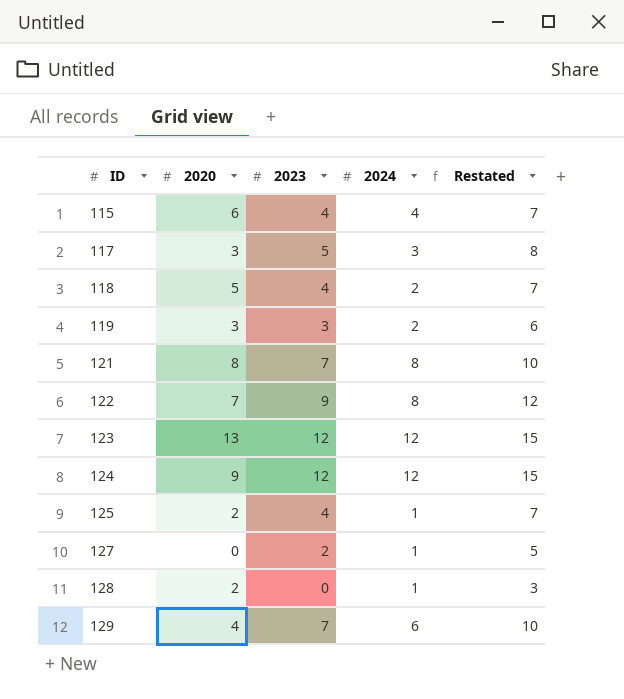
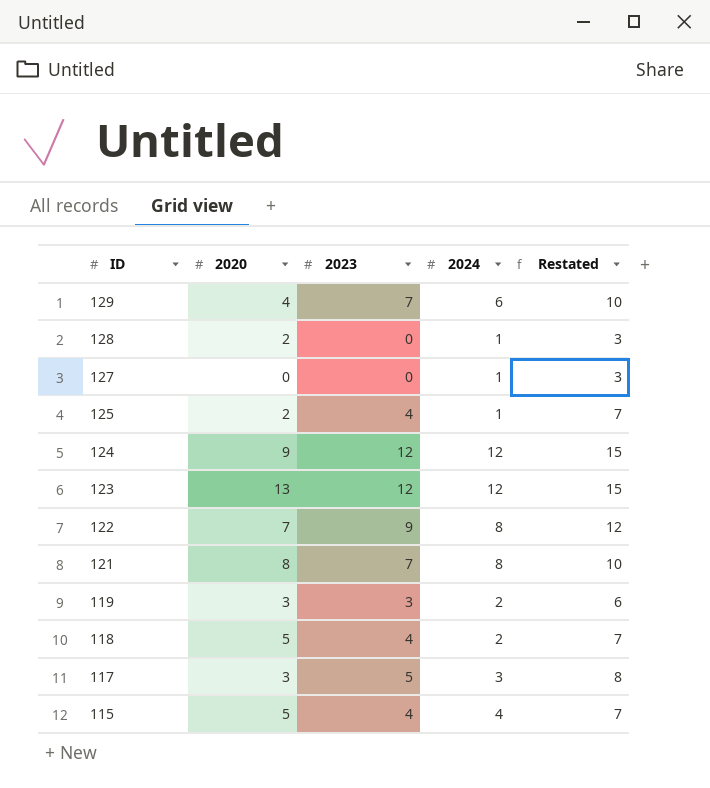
row order: ID ascending -> ID descending
127 | 2023: 2 -> 0
127 | Restated: 5 -> 3
115 | 2020: 6 -> 5

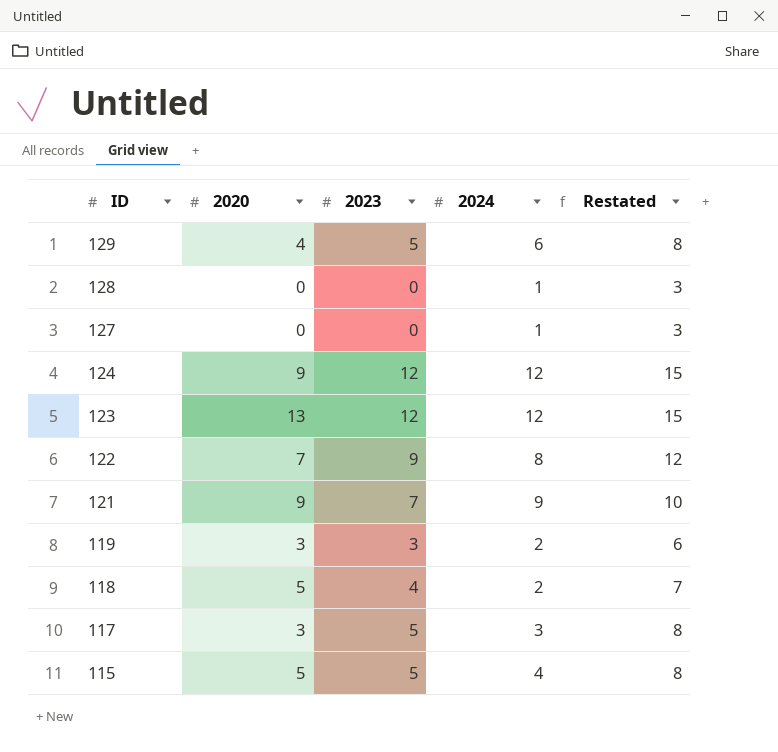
row 125: 2 | 4 | 1 | 7 -> none
129 | 2023: 7 -> 5
129 | Restated: 10 -> 8
128 | 2020: 2 -> 0
121 | 2020: 8 -> 9
121 | 2024: 8 -> 9
115 | 2023: 4 -> 5
115 | Restated: 7 -> 8

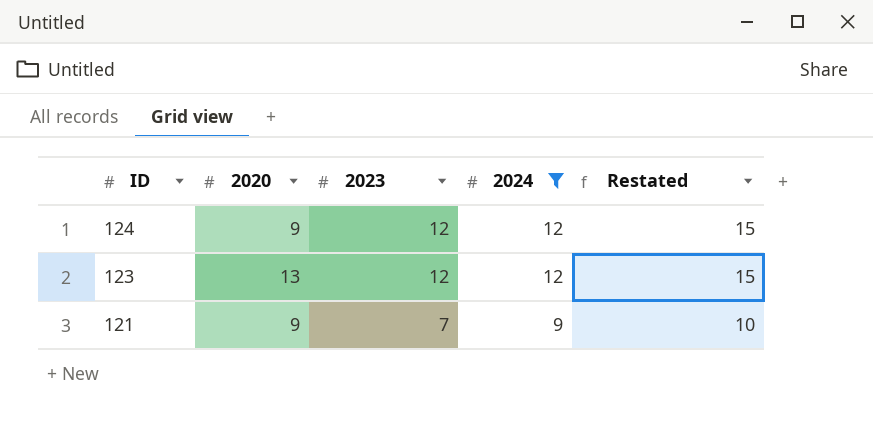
filter: none -> 2024 >= 9

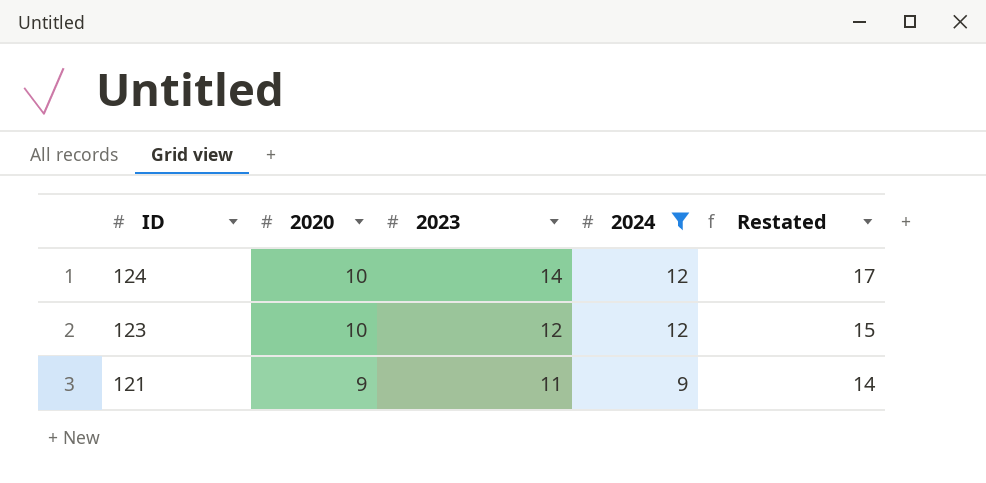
124 | 2020: 9 -> 10
124 | 2023: 12 -> 14
124 | Restated: 15 -> 17
123 | 2020: 13 -> 10
121 | 2023: 7 -> 11
121 | Restated: 10 -> 14

